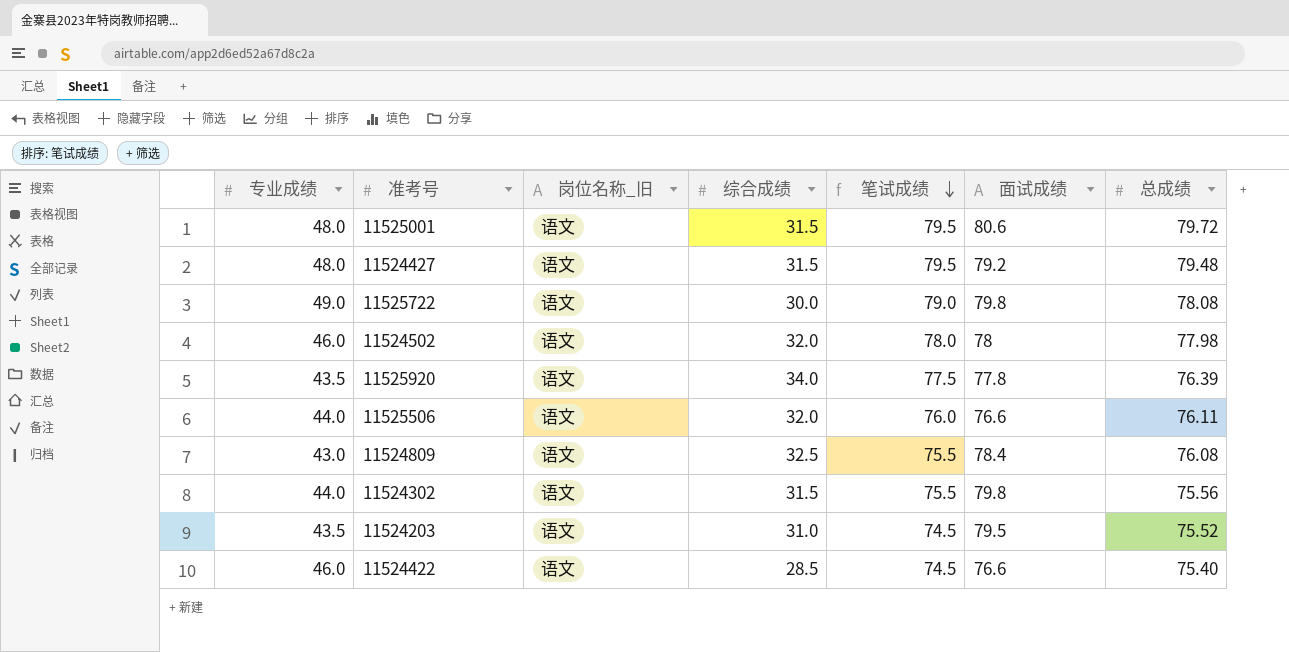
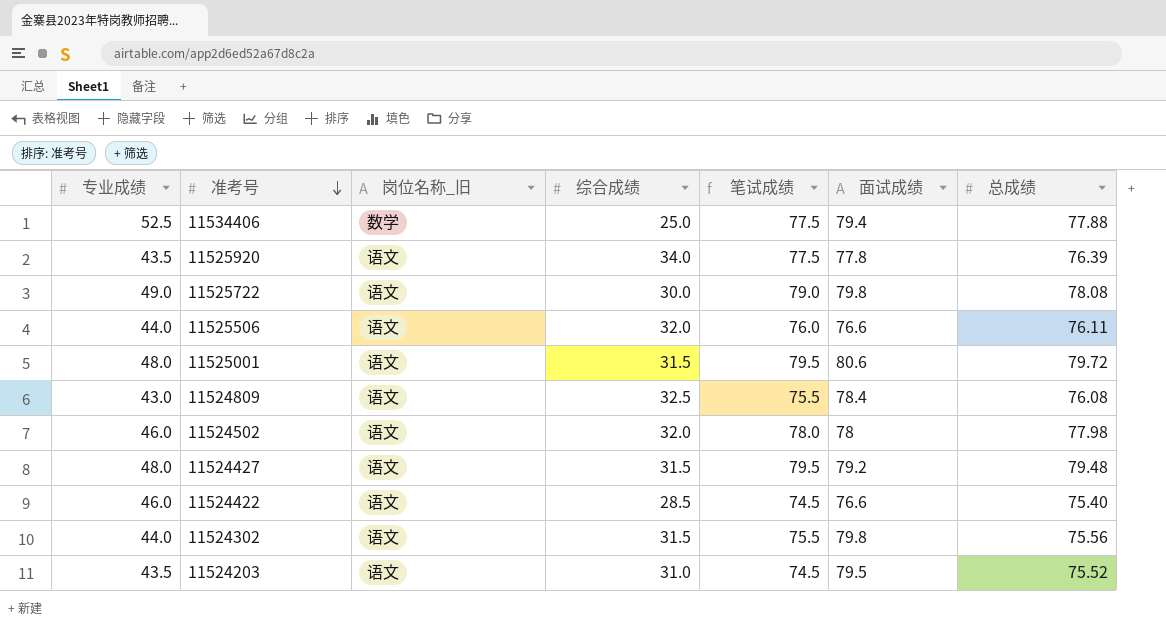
row order: 笔试成绩 descending -> 准考号 descending
row 11534406: none -> 52.5 | 数学 | 25.0 | 77.5 | 79.4 | 77.88

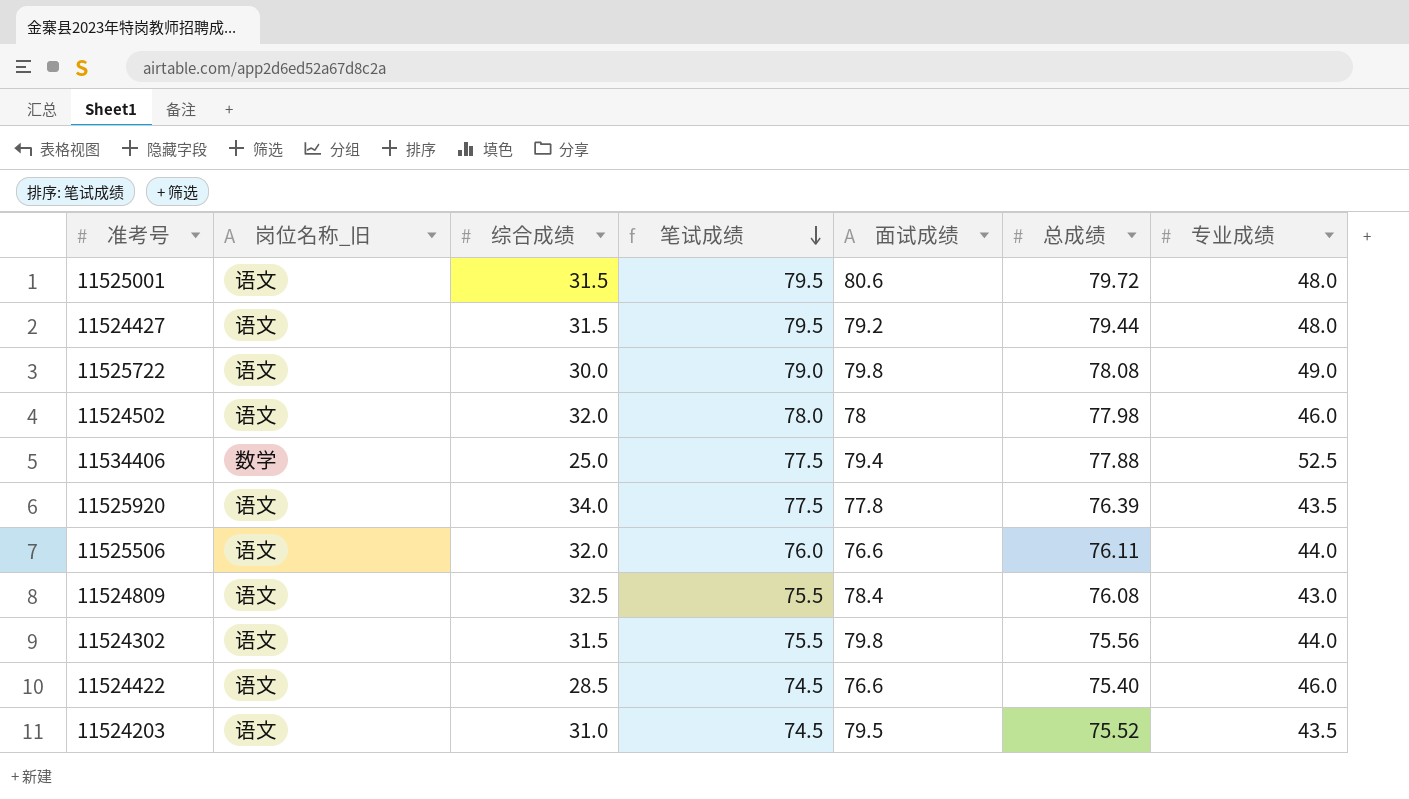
row order: 准考号 descending -> 笔试成绩 descending
column 专业成绩 | position: 1 -> 7
11524427 | 总成绩: 79.48 -> 79.44

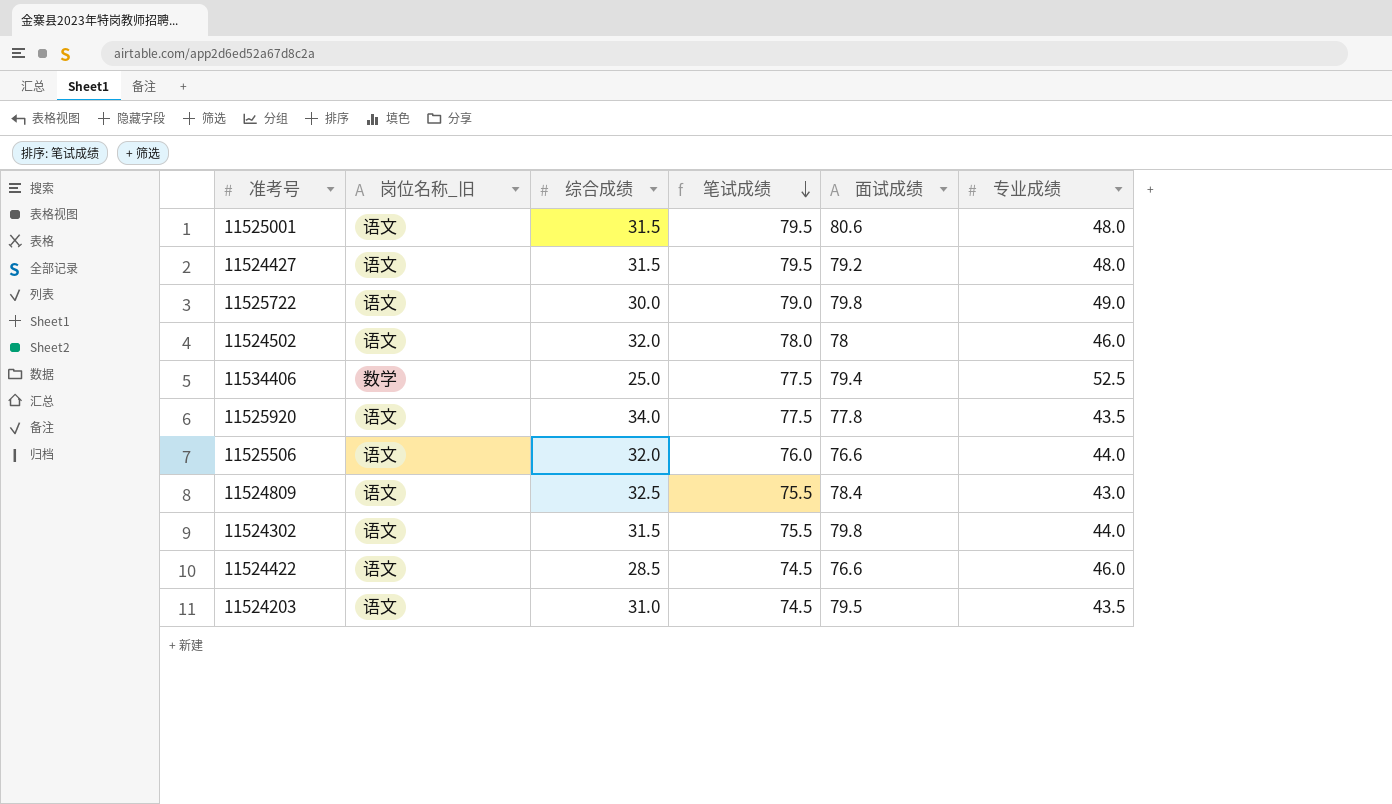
column 总成绩 | position: 6 -> none

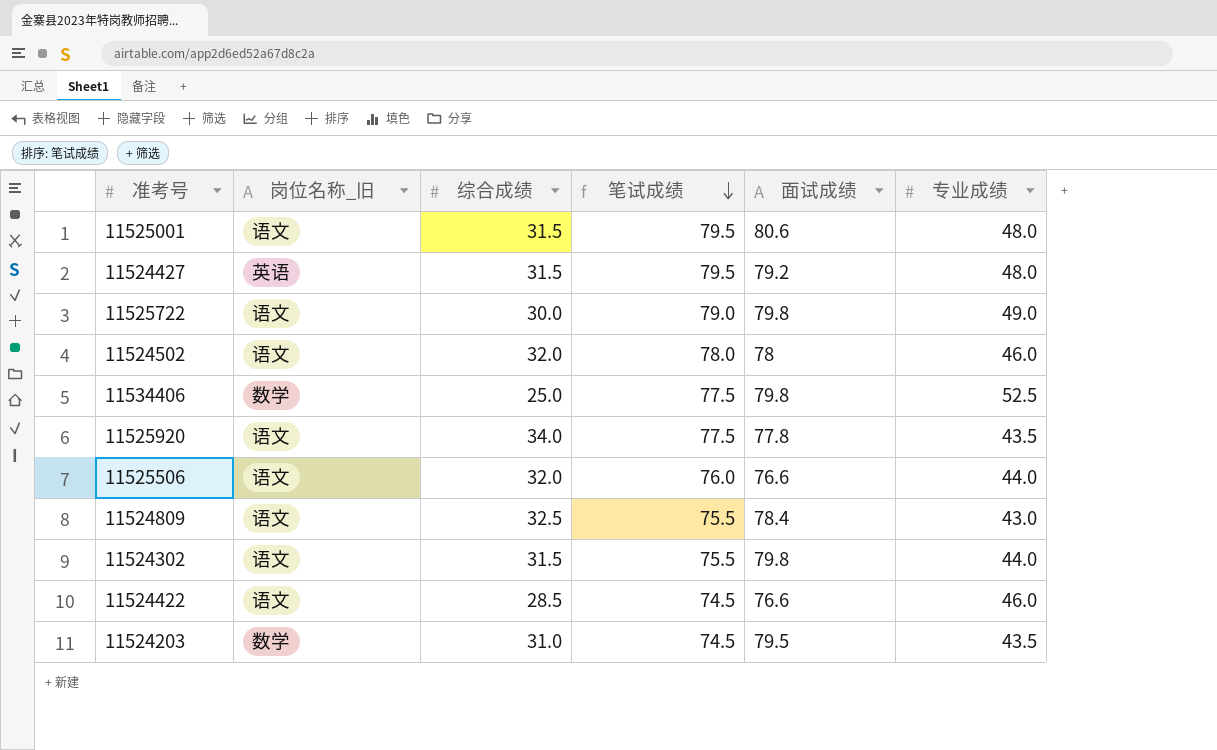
11524427 | 岗位名称_旧: 语文 -> 英语
11534406 | 面试成绩: 79.4 -> 79.8
11524203 | 岗位名称_旧: 语文 -> 数学

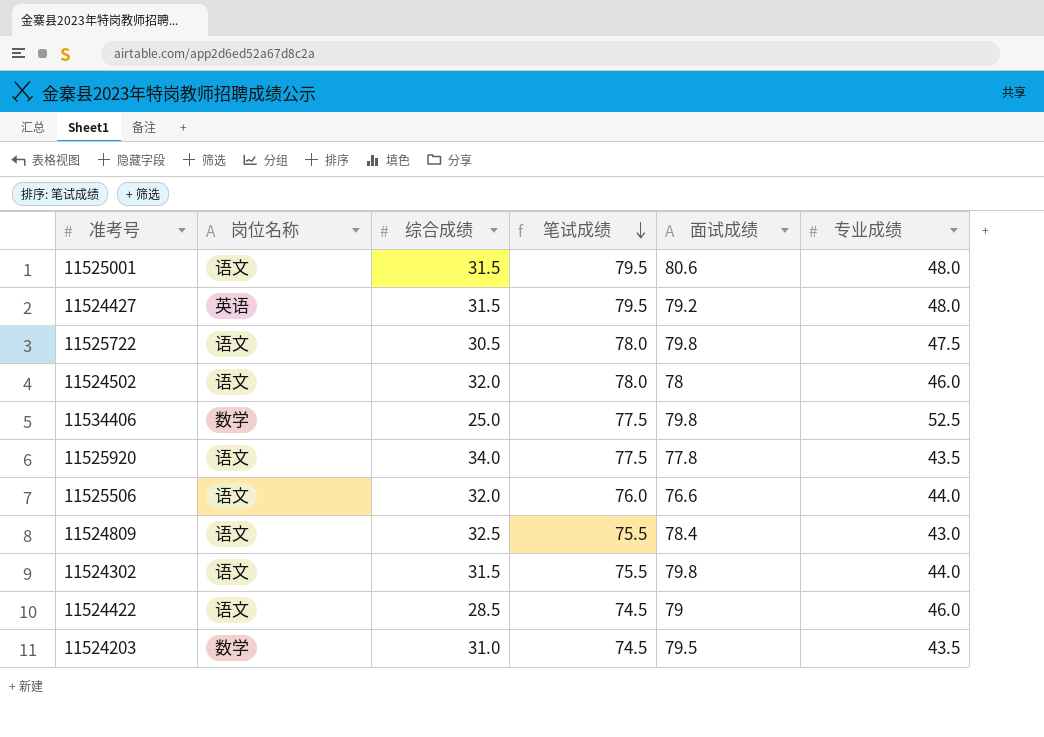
column name: 岗位名称_旧 -> 岗位名称
11525722 | 综合成绩: 30.0 -> 30.5
11525722 | 笔试成绩: 79.0 -> 78.0
11525722 | 专业成绩: 49.0 -> 47.5
11524422 | 面试成绩: 76.6 -> 79

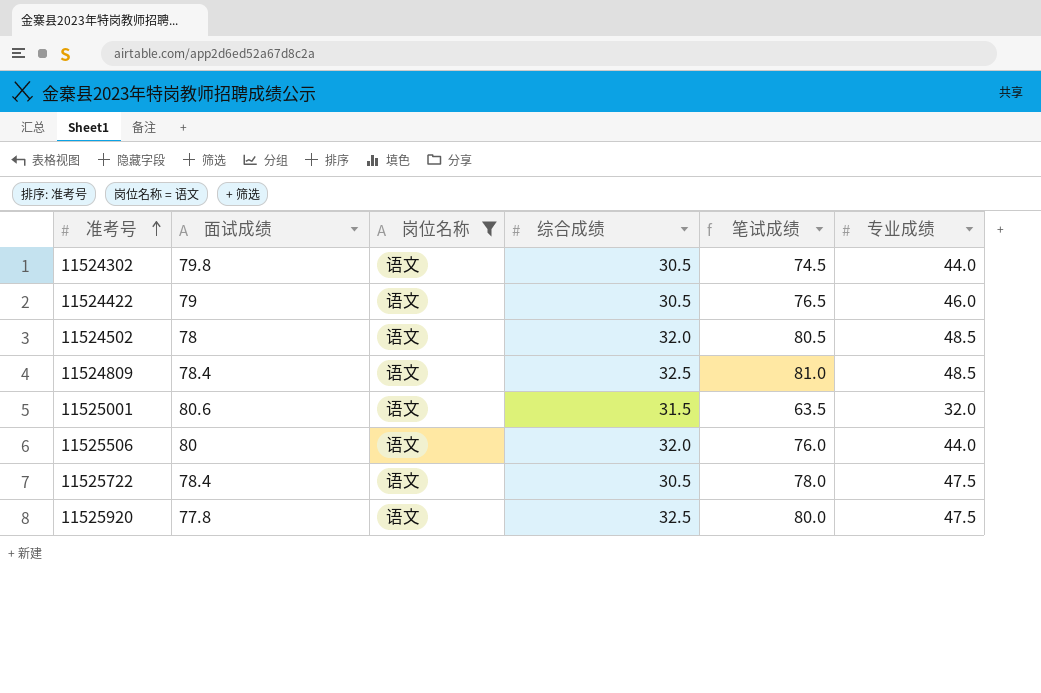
filter: none -> 岗位名称 = 语文
row order: 笔试成绩 descending -> 准考号 ascending
column 面试成绩 | position: 5 -> 2
11524302 | 综合成绩: 31.5 -> 30.5
11524302 | 笔试成绩: 75.5 -> 74.5
11524422 | 综合成绩: 28.5 -> 30.5
11524422 | 笔试成绩: 74.5 -> 76.5
11524502 | 笔试成绩: 78.0 -> 80.5
11524502 | 专业成绩: 46.0 -> 48.5
11524809 | 笔试成绩: 75.5 -> 81.0
11524809 | 专业成绩: 43.0 -> 48.5
11525001 | 笔试成绩: 79.5 -> 63.5
11525001 | 专业成绩: 48.0 -> 32.0
11525506 | 面试成绩: 76.6 -> 80
11525722 | 面试成绩: 79.8 -> 78.4
11525920 | 综合成绩: 34.0 -> 32.5
11525920 | 笔试成绩: 77.5 -> 80.0
11525920 | 专业成绩: 43.5 -> 47.5

